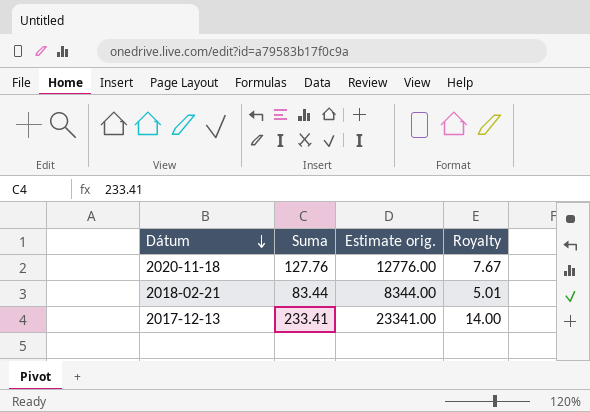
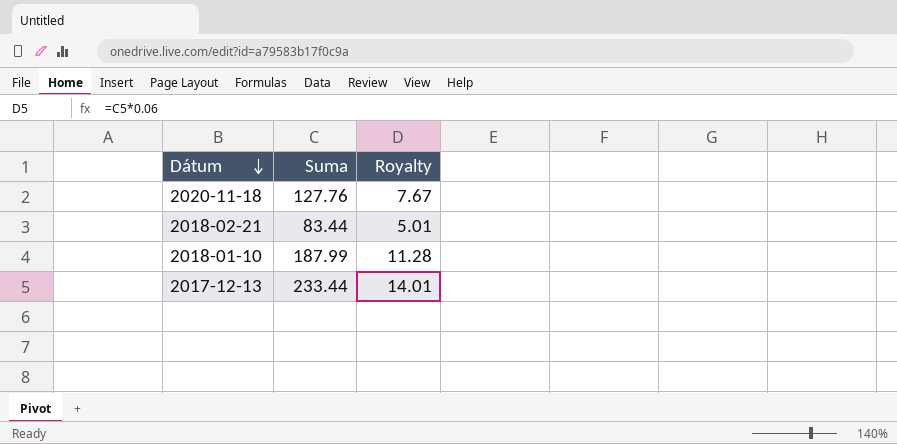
column Estimate orig. | formula: [Suma] * 100 -> none
row 2018-01-10: none -> 187.99 | 11.28
2017-12-13 | Suma: 233.41 -> 233.44
2017-12-13 | Royalty: 14.00 -> 14.01

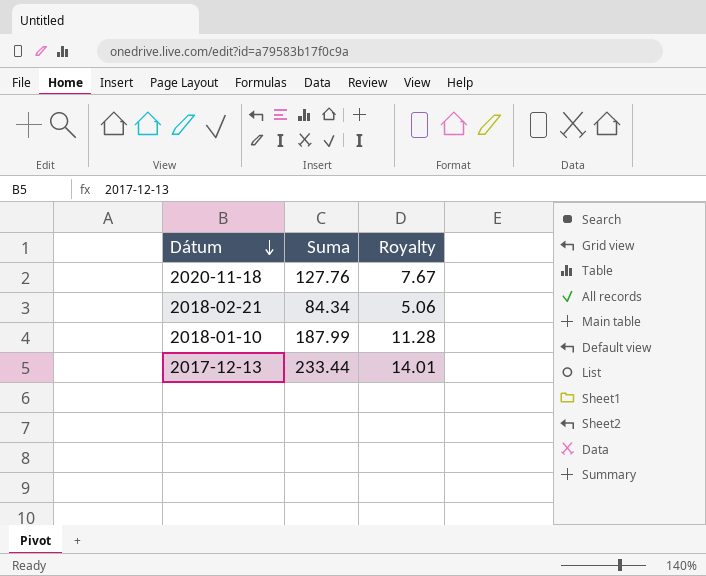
2018-02-21 | Suma: 83.44 -> 84.34
2018-02-21 | Royalty: 5.01 -> 5.06

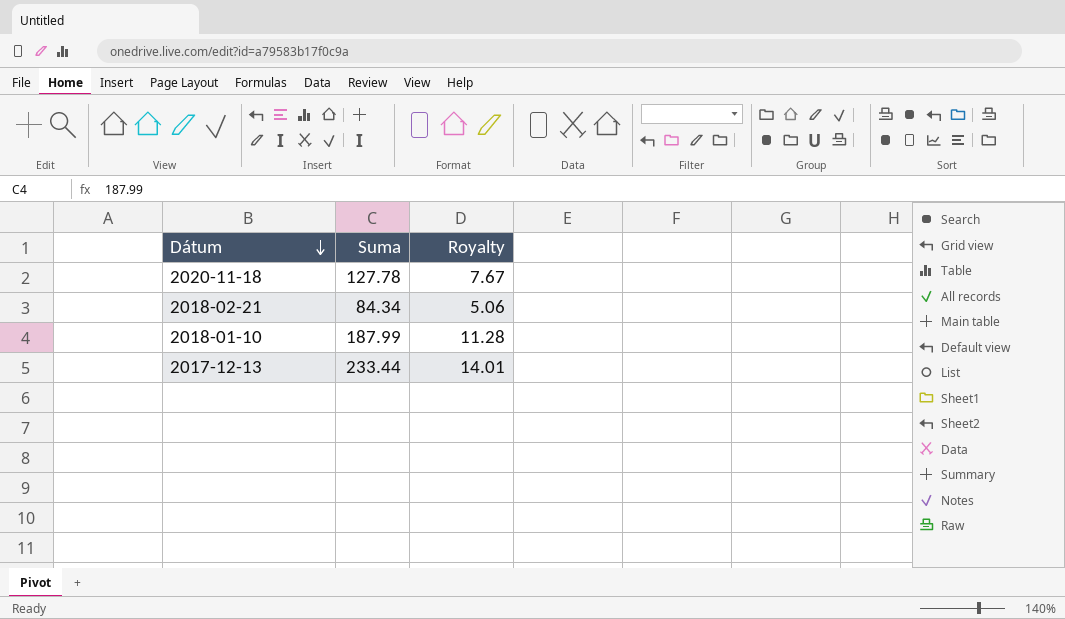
2020-11-18 | Suma: 127.76 -> 127.78

